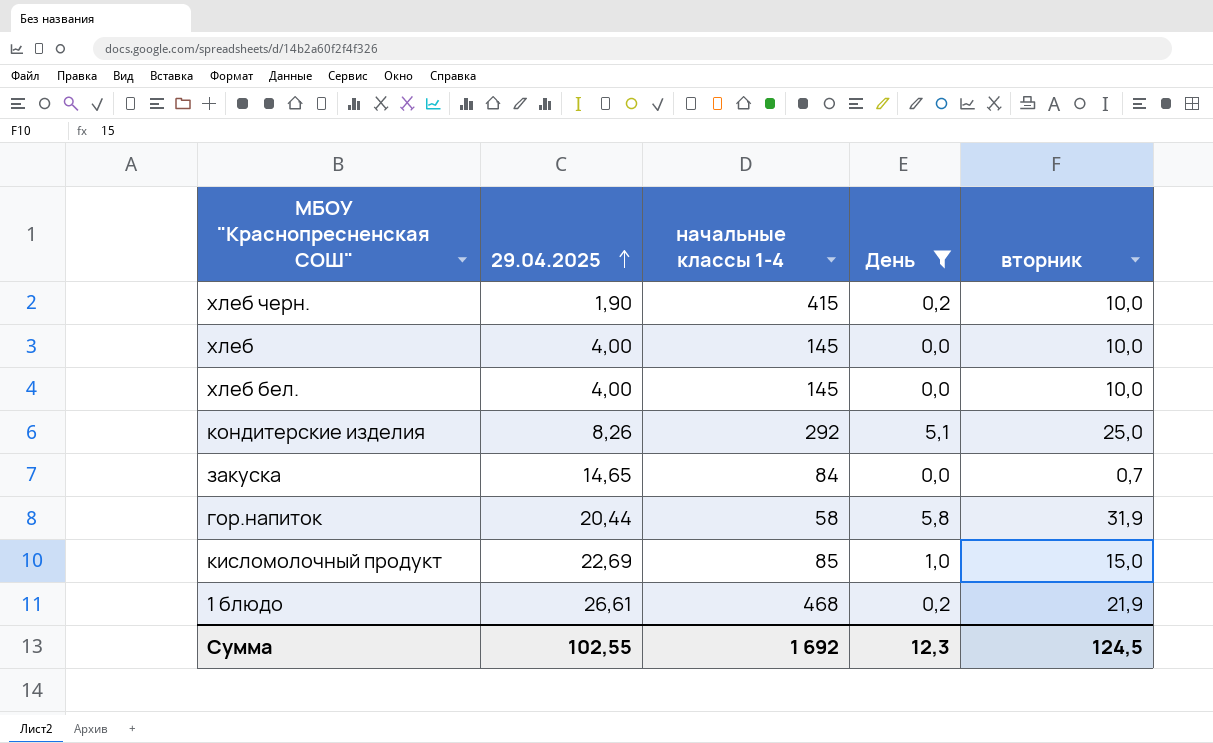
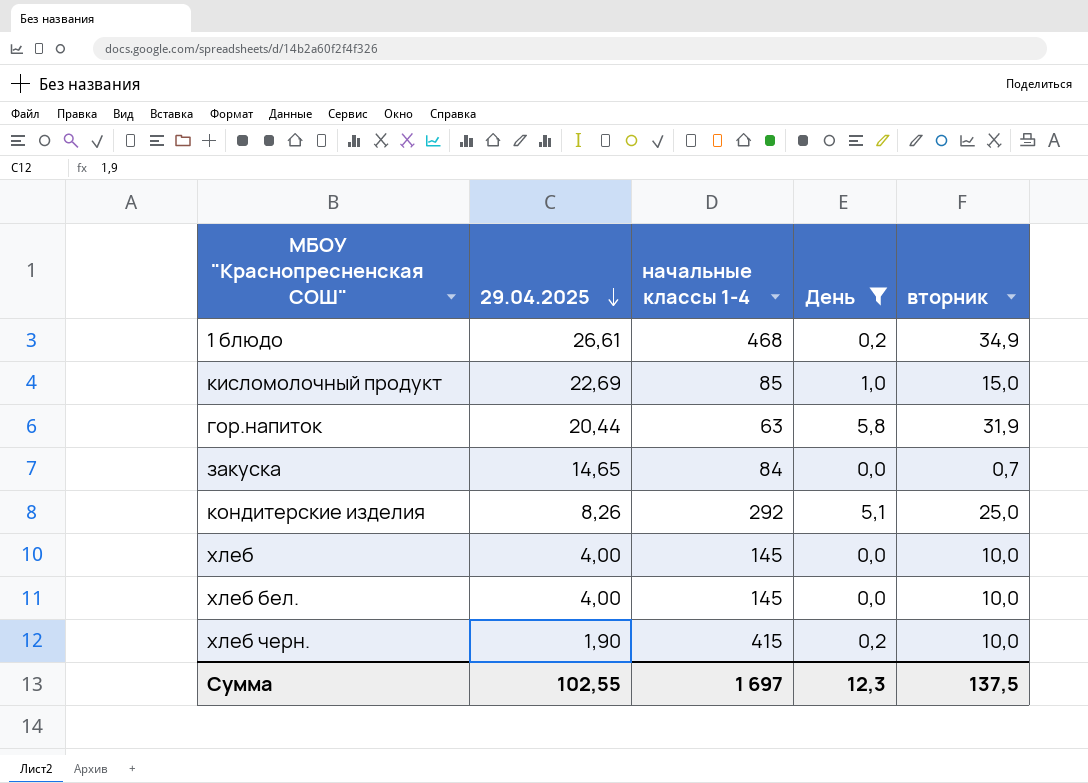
row order: 29.04.2025 ascending -> 29.04.2025 descending
1 блюдо | вторник: 21,9 -> 34,9
гор.напиток | начальные классы 1-4: 58 -> 63
Сумма | начальные классы 1-4: 1 692 -> 1 697
Сумма | вторник: 124,5 -> 137,5

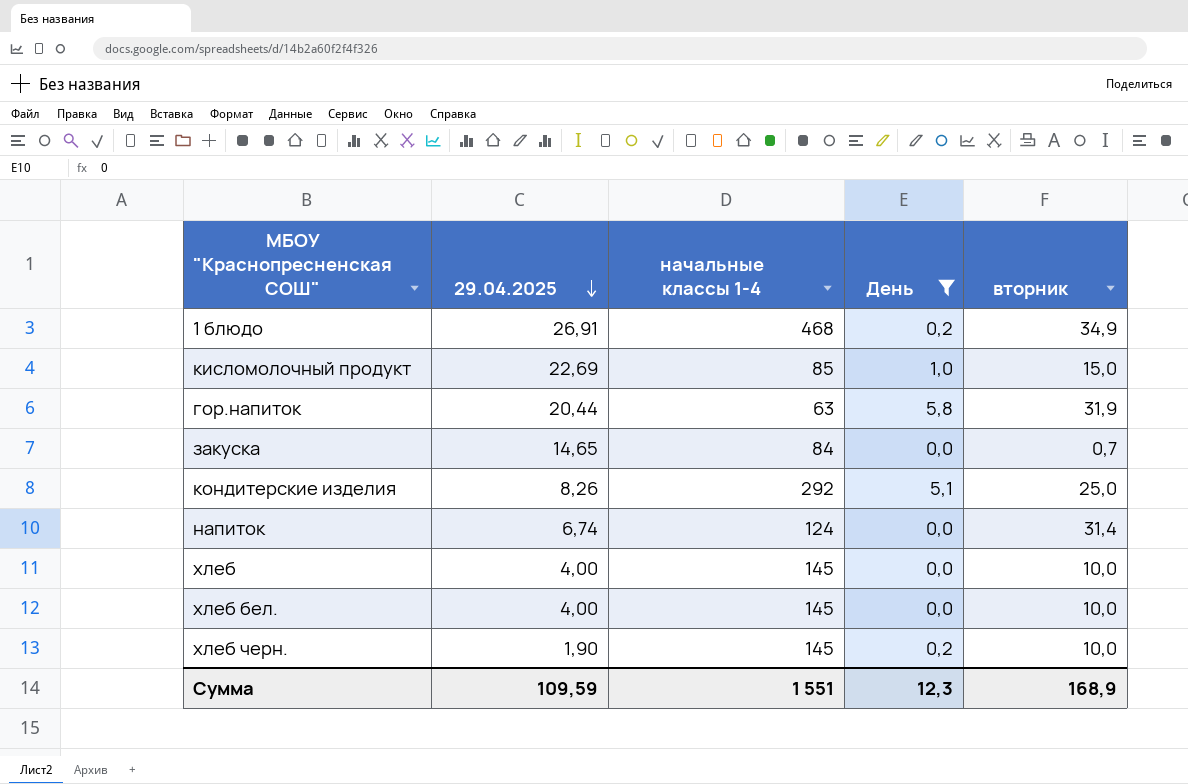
1 блюдо | 29.04.2025: 26,61 -> 26,91
row напиток: none -> 6,74 | 124 | 0,0 | 31,4
хлеб черн. | начальные классы 1-4: 415 -> 145
Сумма | 29.04.2025: 102,55 -> 109,59
Сумма | начальные классы 1-4: 1 697 -> 1 551
Сумма | вторник: 137,5 -> 168,9

